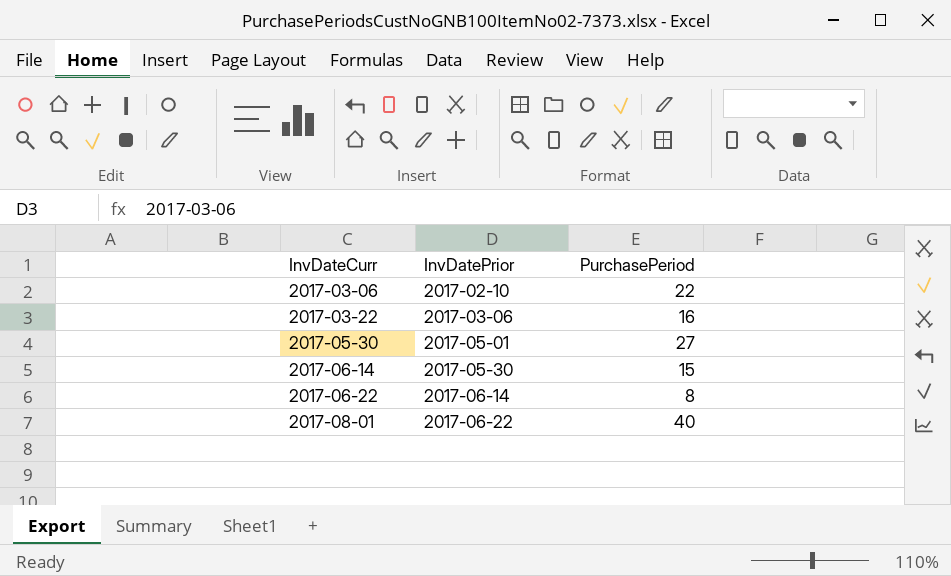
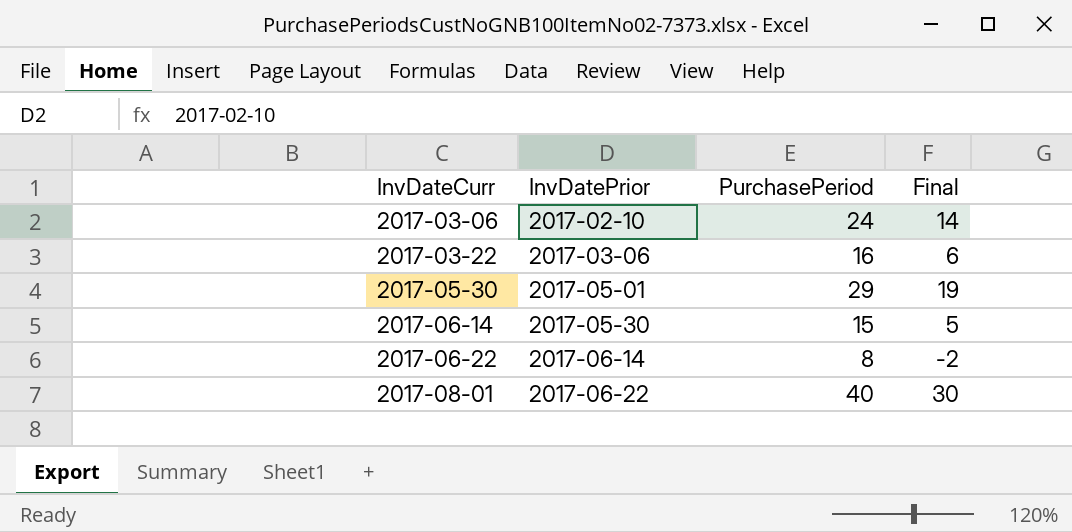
column Final | formula: none -> [PurchasePeriod] - 10
2017-03-06 | PurchasePeriod: 22 -> 24
2017-05-30 | PurchasePeriod: 27 -> 29

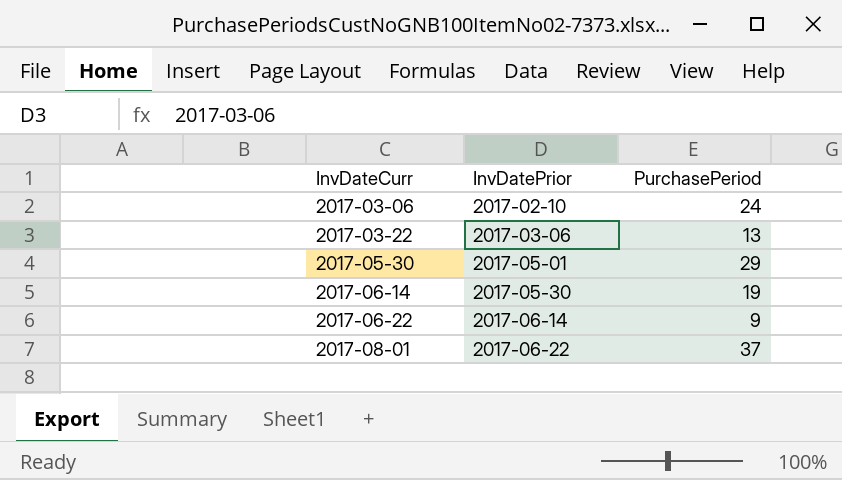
column Final | formula: [PurchasePeriod] - 10 -> none
2017-03-22 | PurchasePeriod: 16 -> 13
2017-06-14 | PurchasePeriod: 15 -> 19
2017-06-22 | PurchasePeriod: 8 -> 9
2017-08-01 | PurchasePeriod: 40 -> 37

